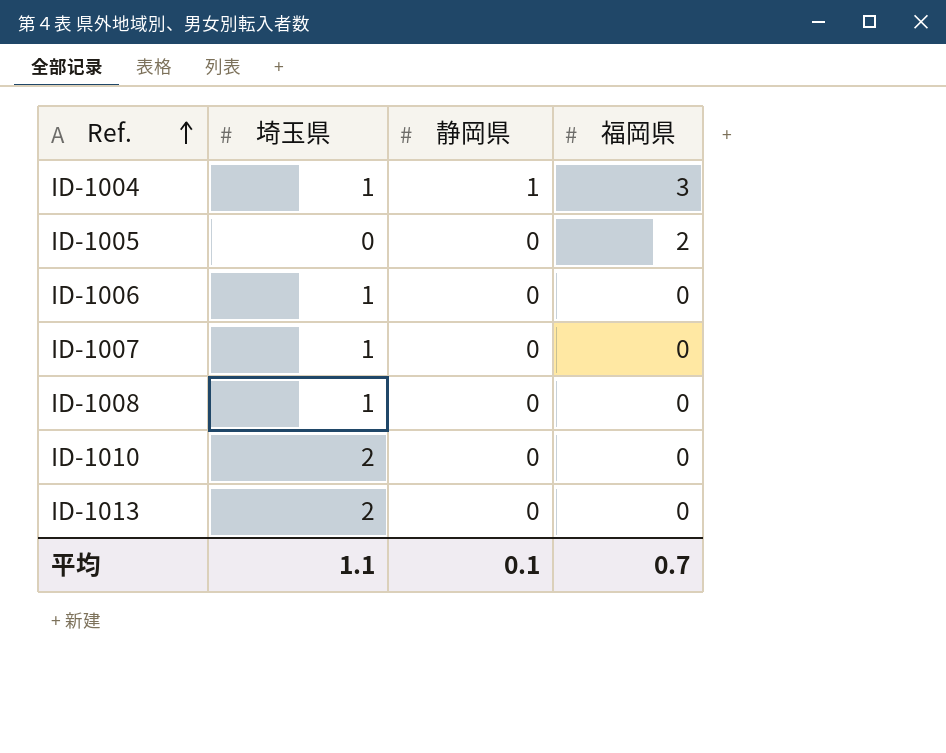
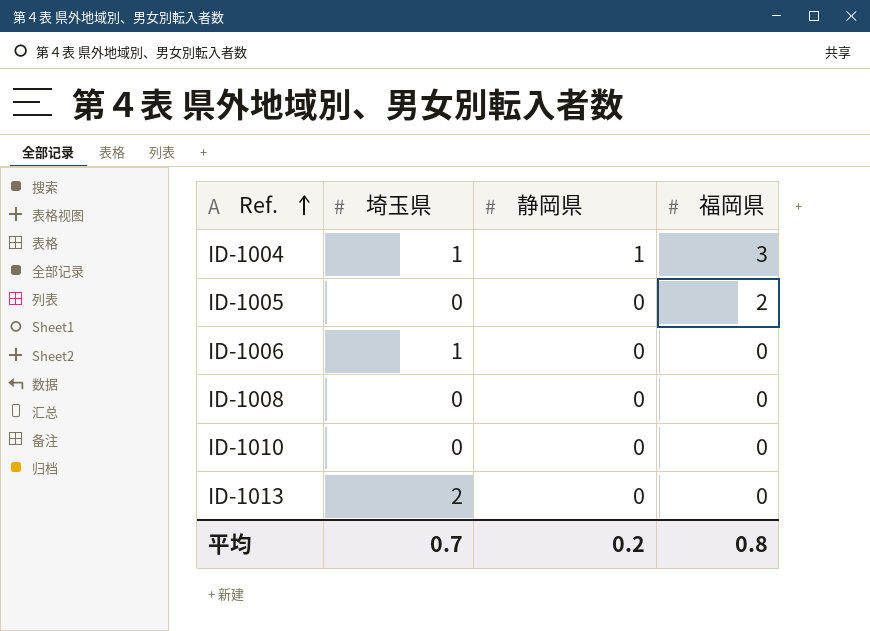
row ID-1007: 1 | 0 | 0 -> none
ID-1008 | 埼玉県: 1 -> 0
ID-1010 | 埼玉県: 2 -> 0
平均 | 埼玉県: 1.1 -> 0.7
平均 | 静岡県: 0.1 -> 0.2
平均 | 福岡県: 0.7 -> 0.8

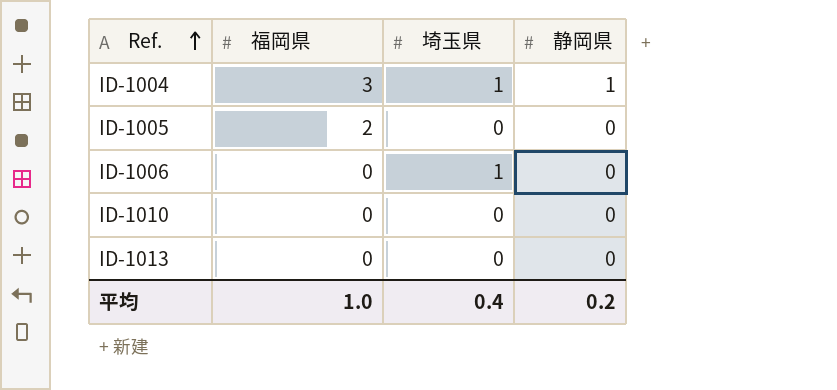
column 福岡県 | position: 4 -> 2
row ID-1008: 0 | 0 | 0 -> none
ID-1013 | 埼玉県: 2 -> 0
平均 | 福岡県: 0.8 -> 1.0
平均 | 埼玉県: 0.7 -> 0.4

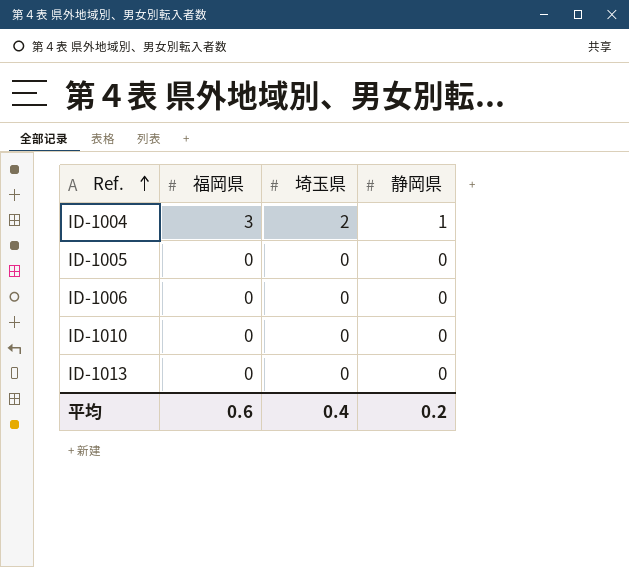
ID-1004 | 埼玉県: 1 -> 2
ID-1005 | 福岡県: 2 -> 0
ID-1006 | 埼玉県: 1 -> 0
平均 | 福岡県: 1.0 -> 0.6

